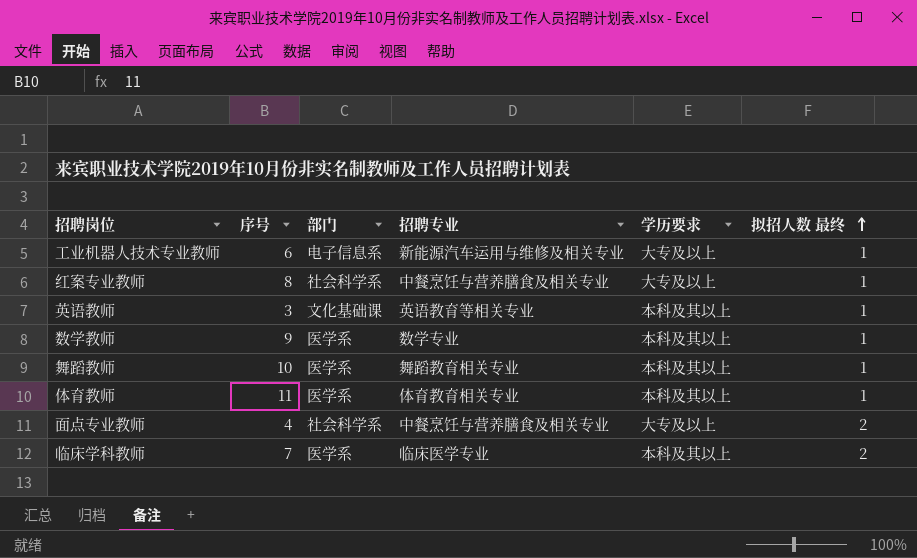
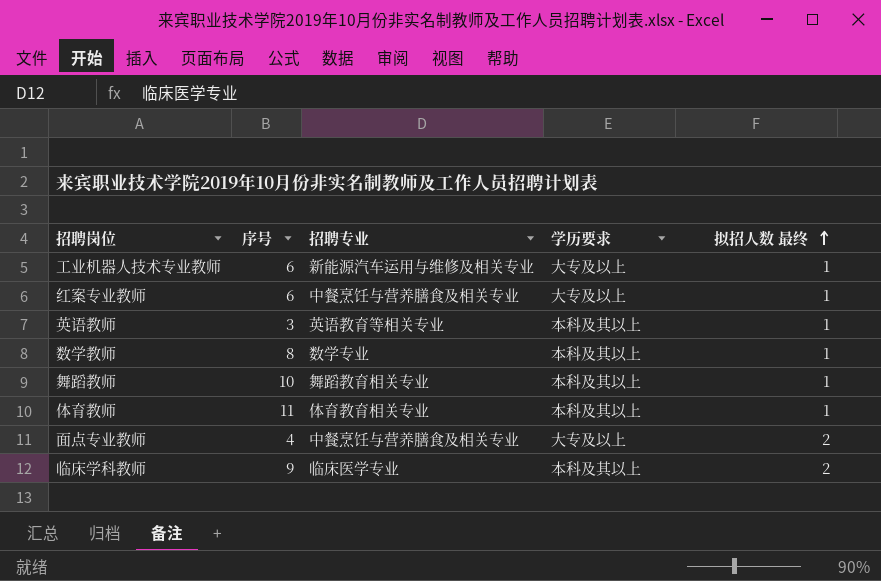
column 部门 | position: 3 -> none
红案专业教师 | 序号: 8 -> 6
数学教师 | 序号: 9 -> 8
临床学科教师 | 序号: 7 -> 9

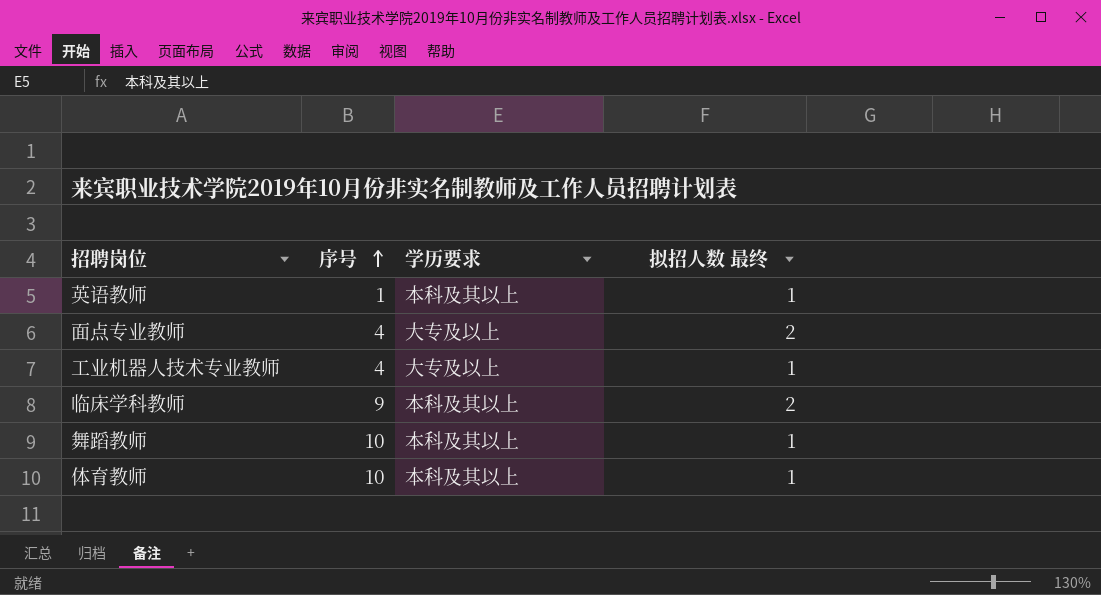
row order: 拟招人数 最终 ascending -> 序号 ascending
column 招聘专业 | position: 3 -> none
row 红案专业教师: 6 | 中餐烹饪与营养膳食及相关专业 | 大专及以上 | 1 -> none
row 数学教师: 8 | 数学专业 | 本科及其以上 | 1 -> none
英语教师 | 序号: 3 -> 1
工业机器人技术专业教师 | 序号: 6 -> 4
体育教师 | 序号: 11 -> 10

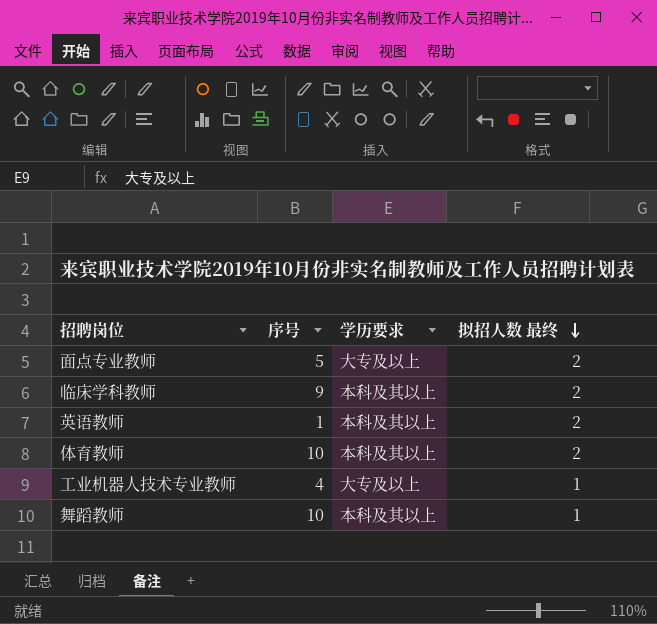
row order: 序号 ascending -> 拟招人数 最终 descending
面点专业教师 | 序号: 4 -> 5
英语教师 | 拟招人数 最终: 1 -> 2
体育教师 | 拟招人数 最终: 1 -> 2

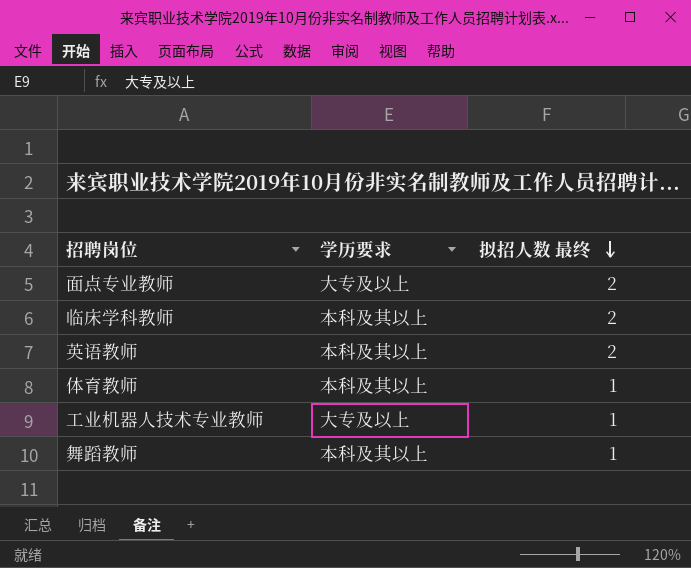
column 序号 | position: 2 -> none
体育教师 | 拟招人数 最终: 2 -> 1

